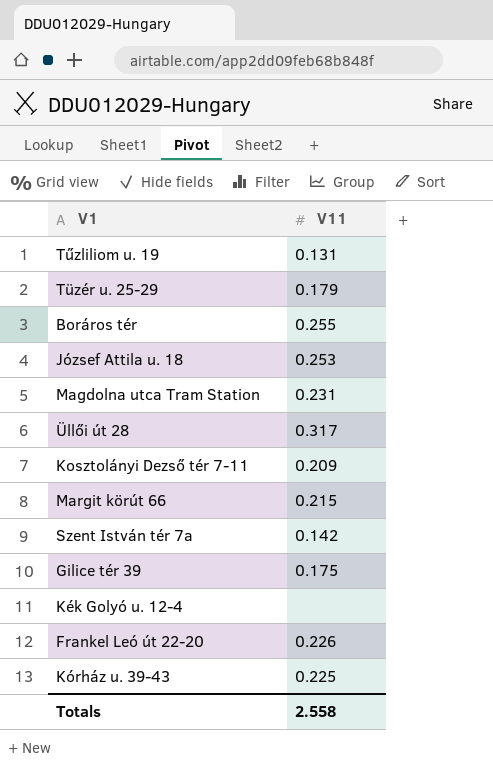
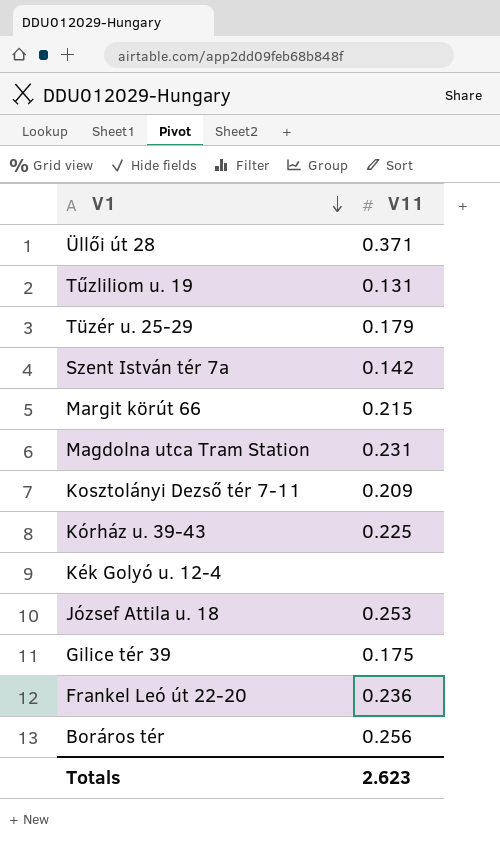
row order: none -> V1 descending
Üllői út 28 | V11: 0.317 -> 0.371
Frankel Leó út 22-20 | V11: 0.226 -> 0.236
Boráros tér | V11: 0.255 -> 0.256
Totals | V11: 2.558 -> 2.623

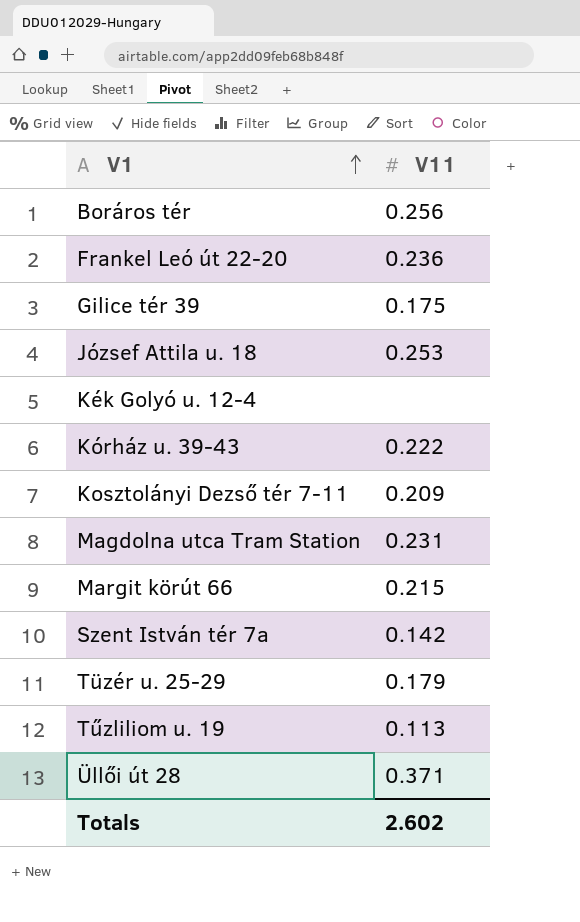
row order: V1 descending -> V1 ascending
Kórház u. 39-43 | V11: 0.225 -> 0.222
Tűzliliom u. 19 | V11: 0.131 -> 0.113
Totals | V11: 2.623 -> 2.602

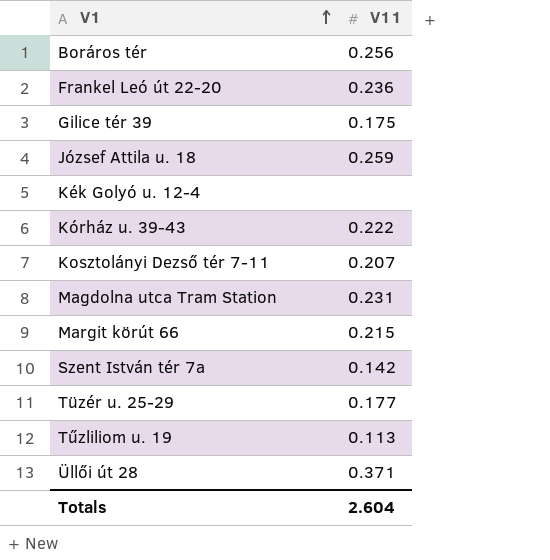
József Attila u. 18 | V11: 0.253 -> 0.259
Kosztolányi Dezső tér 7-11 | V11: 0.209 -> 0.207
Tüzér u. 25-29 | V11: 0.179 -> 0.177
Totals | V11: 2.602 -> 2.604

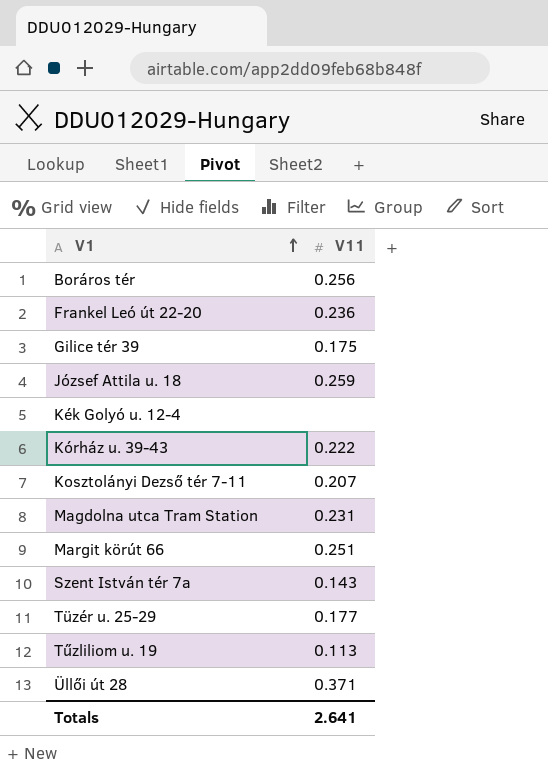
Margit körút 66 | V11: 0.215 -> 0.251
Szent István tér 7a | V11: 0.142 -> 0.143
Totals | V11: 2.604 -> 2.641

